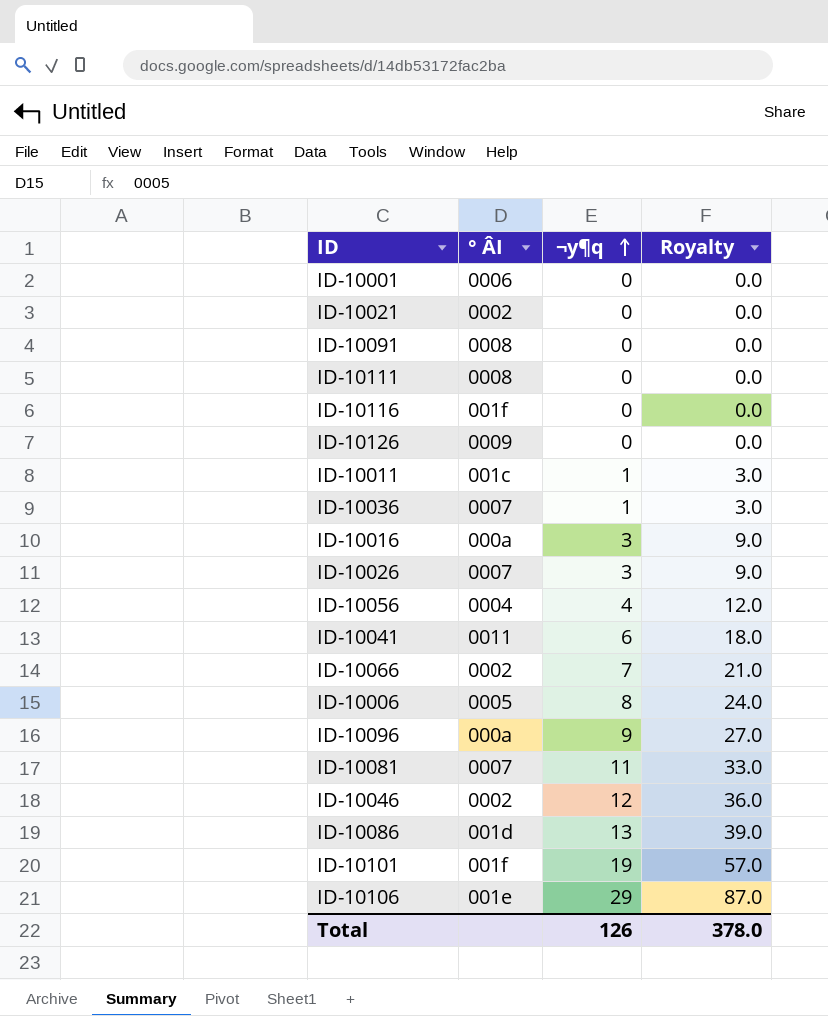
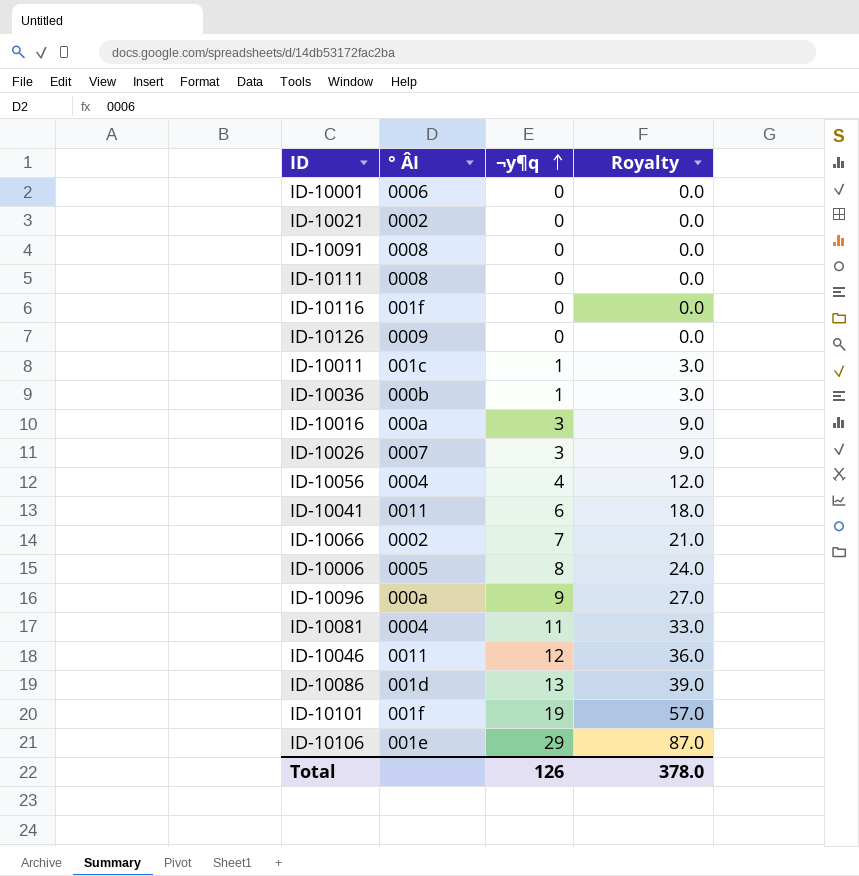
ID-10036 | ° ÂI: 0007 -> 000b
ID-10081 | ° ÂI: 0007 -> 0004
ID-10046 | ° ÂI: 0002 -> 0011

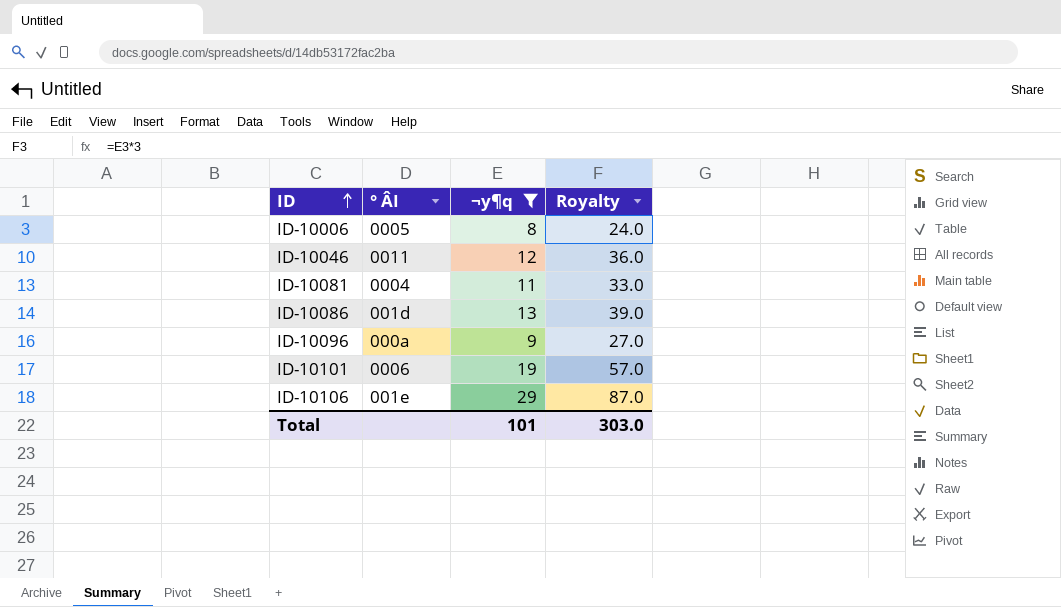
filter: none -> ¬y¶q >= 8
row order: ¬y¶q ascending -> ID ascending
ID-10101 | ° ÂI: 001f -> 0006
Total | ¬y¶q: 126 -> 101
Total | Royalty: 378.0 -> 303.0

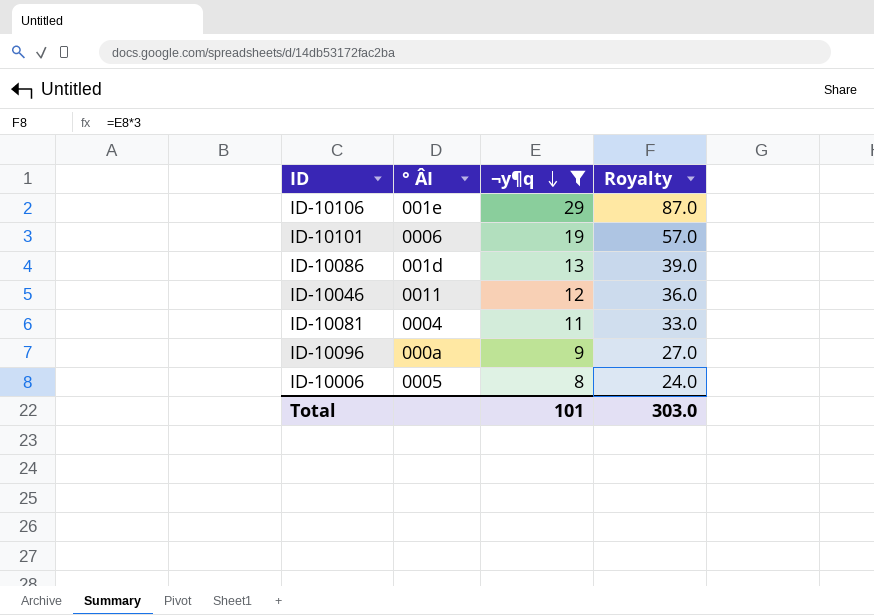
row order: ID ascending -> ¬y¶q descending

